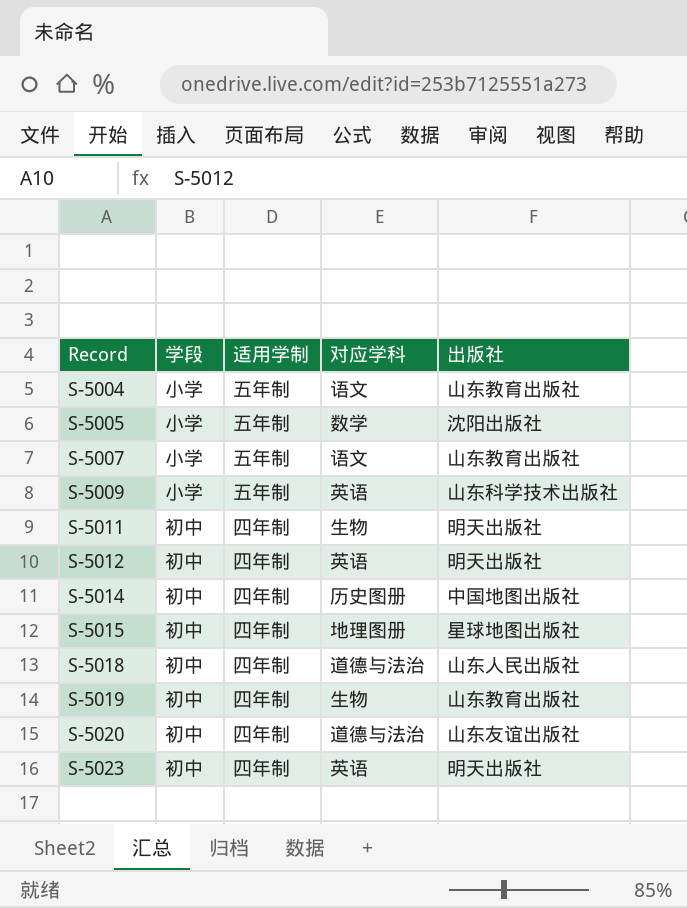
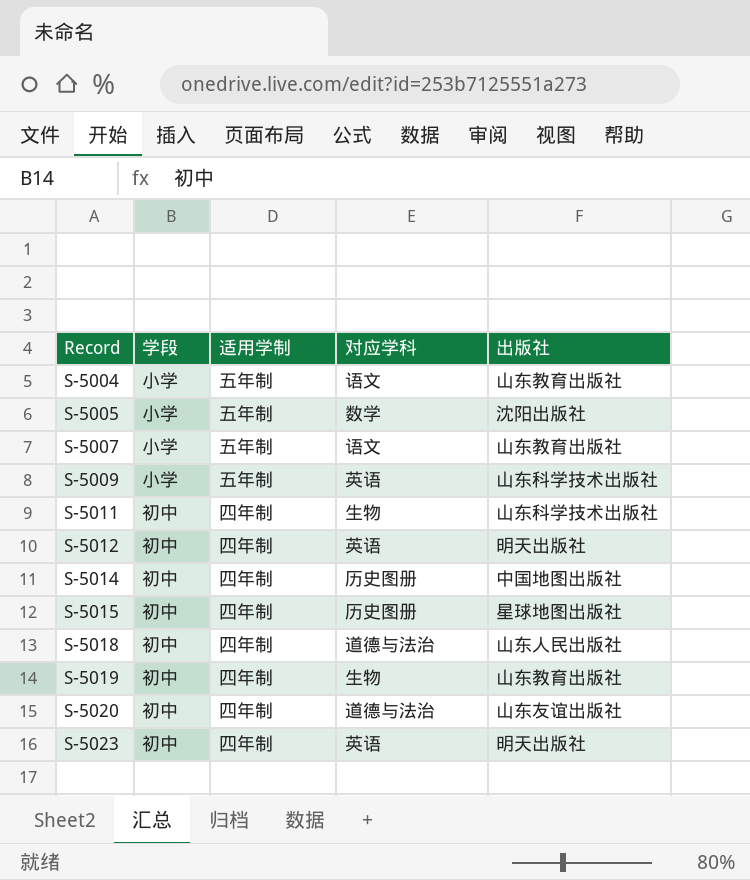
S-5011 | 出版社: 明天出版社 -> 山东科学技术出版社
S-5015 | 对应学科: 地理图册 -> 历史图册

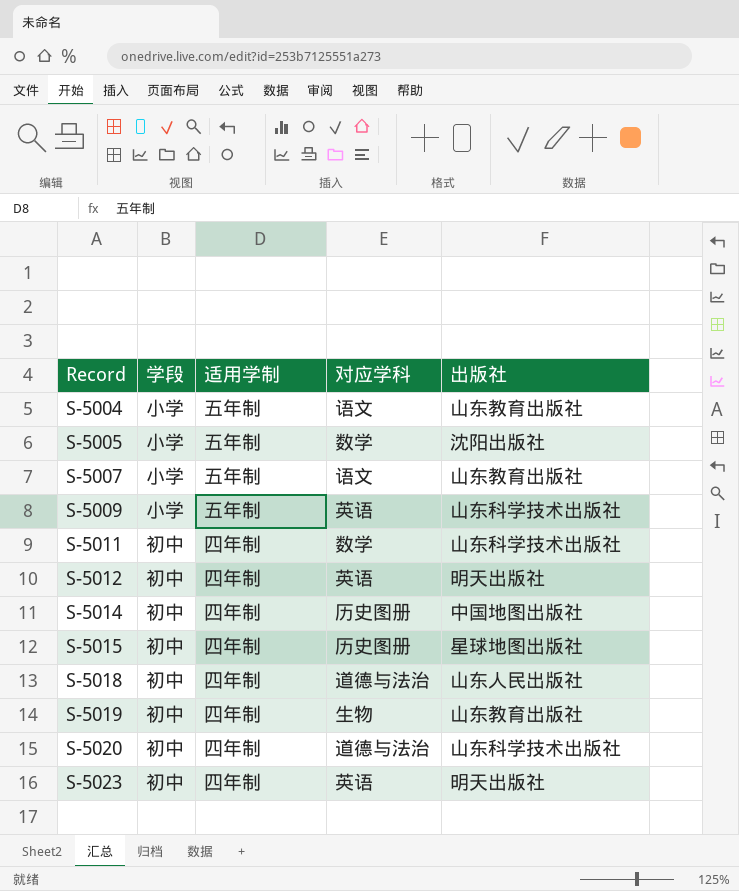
S-5011 | 对应学科: 生物 -> 数学
S-5020 | 出版社: 山东友谊出版社 -> 山东科学技术出版社

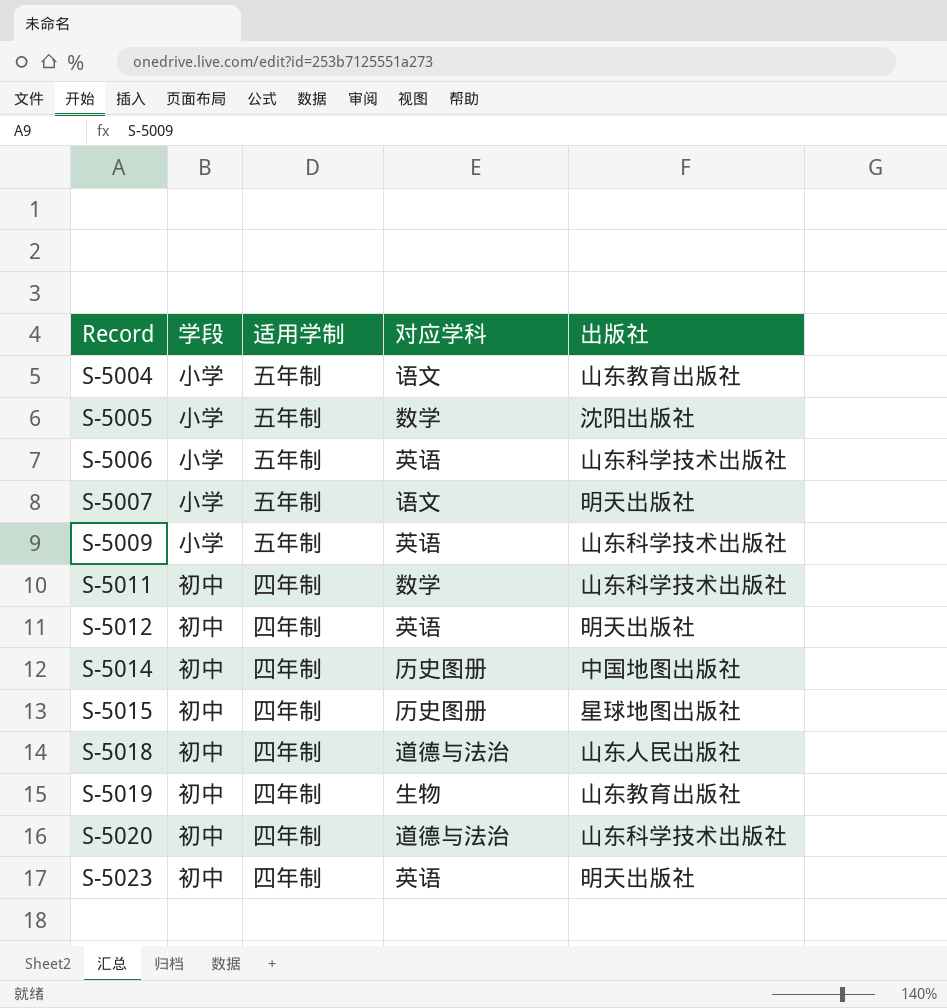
row S-5006: none -> 小学 | 五年制 | 英语 | 山东科学技术出版社
S-5007 | 出版社: 山东教育出版社 -> 明天出版社

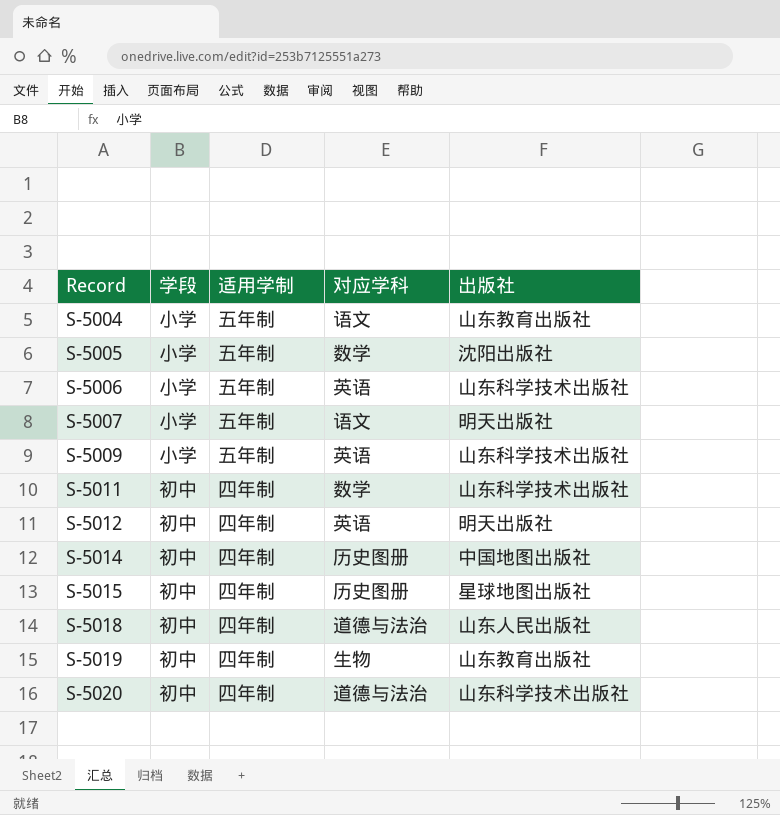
row S-5023: 初中 | 四年制 | 英语 | 明天出版社 -> none

